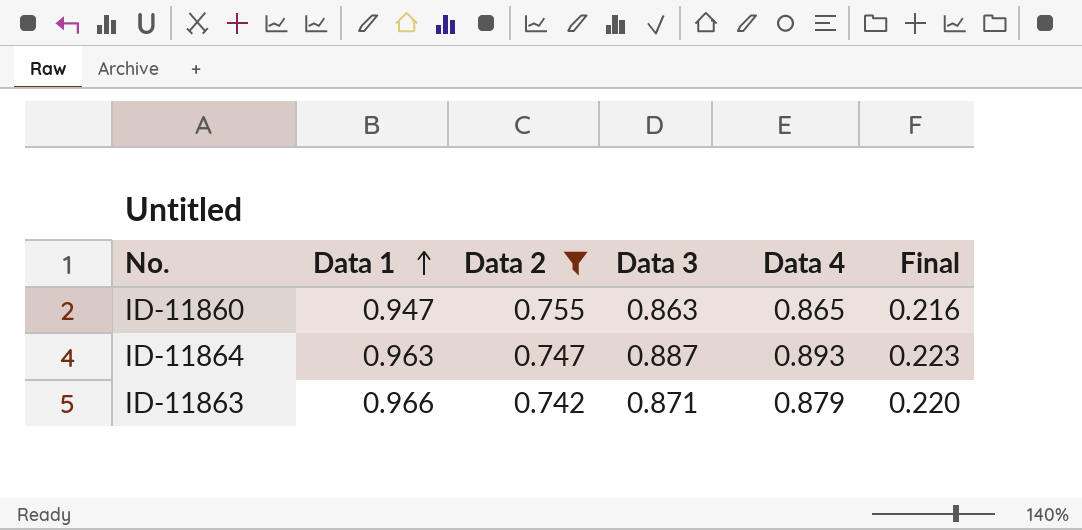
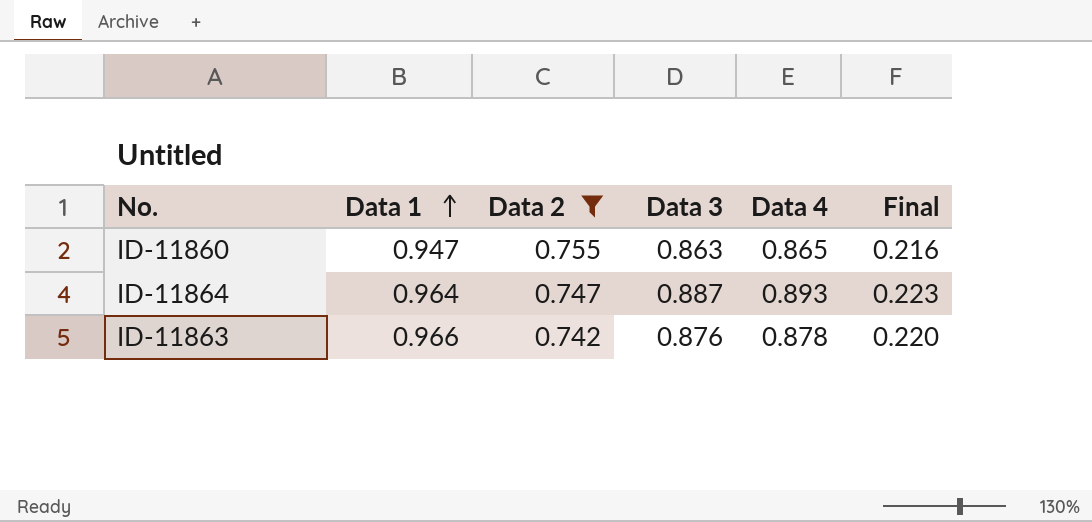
ID-11864 | Data 1: 0.963 -> 0.964
ID-11863 | Data 3: 0.871 -> 0.876
ID-11863 | Data 4: 0.879 -> 0.878

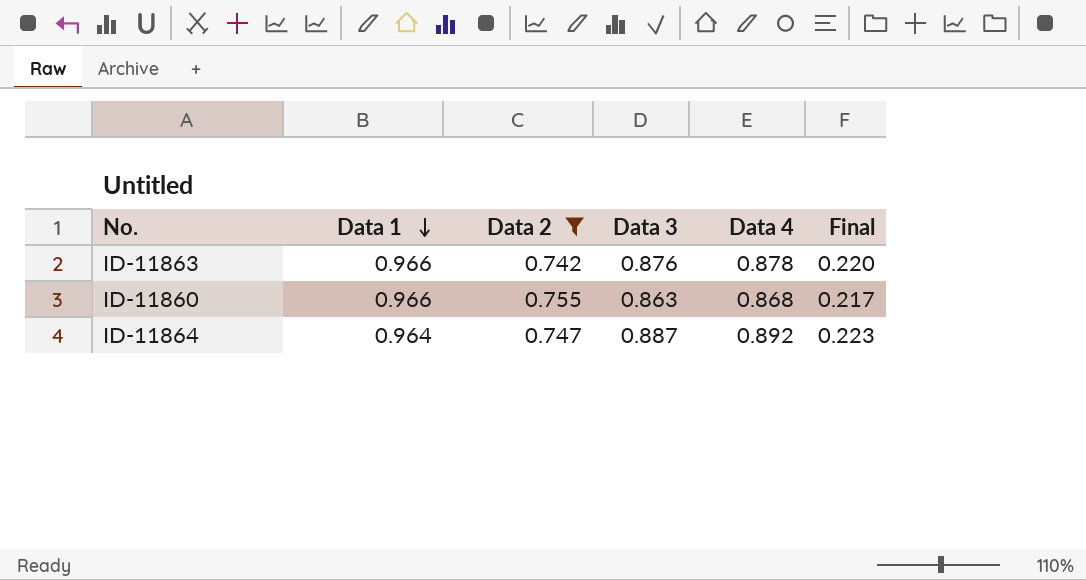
row order: Data 1 ascending -> Data 1 descending
ID-11860 | Data 1: 0.947 -> 0.966
ID-11860 | Data 4: 0.865 -> 0.868
ID-11860 | Final: 0.216 -> 0.217
ID-11864 | Data 4: 0.893 -> 0.892

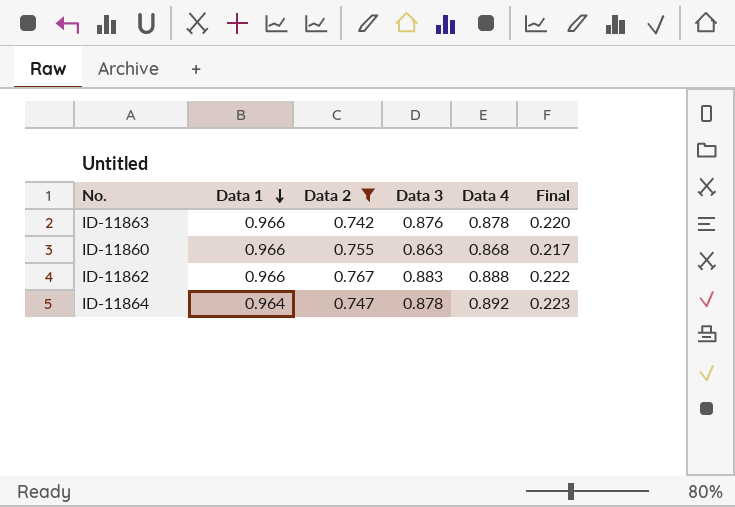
row ID-11862: none -> 0.966 | 0.767 | 0.883 | 0.888 | 0.222
ID-11864 | Data 3: 0.887 -> 0.878

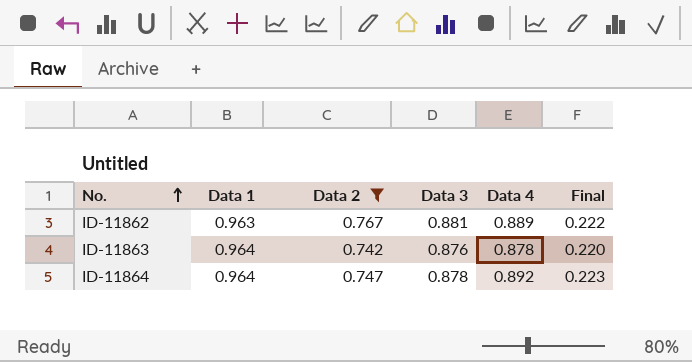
row order: Data 1 descending -> No. ascending
row ID-11860: 0.966 | 0.755 | 0.863 | 0.868 | 0.217 -> none
ID-11862 | Data 1: 0.966 -> 0.963
ID-11862 | Data 3: 0.883 -> 0.881
ID-11862 | Data 4: 0.888 -> 0.889
ID-11863 | Data 1: 0.966 -> 0.964

